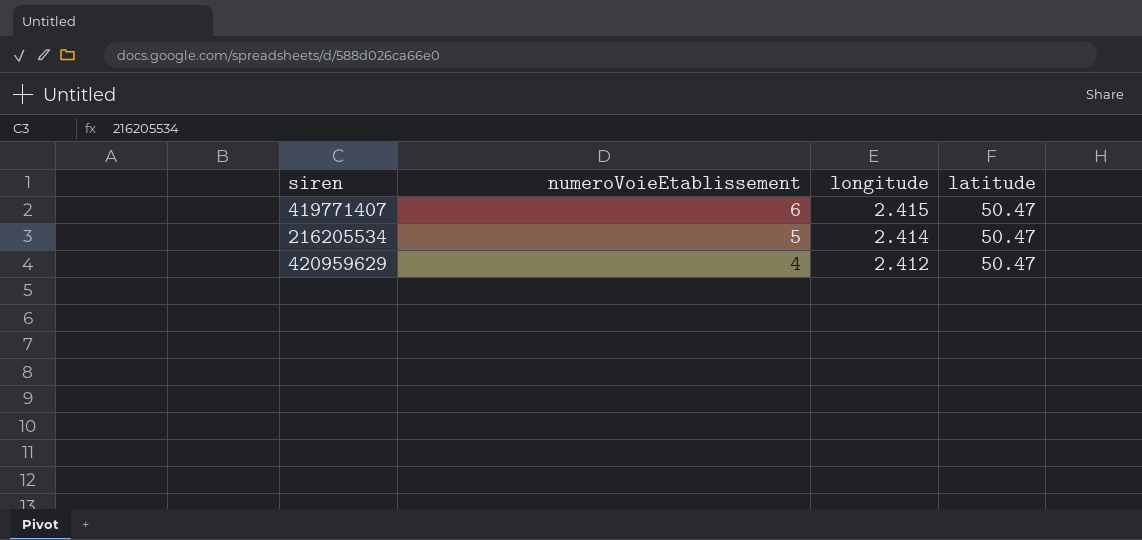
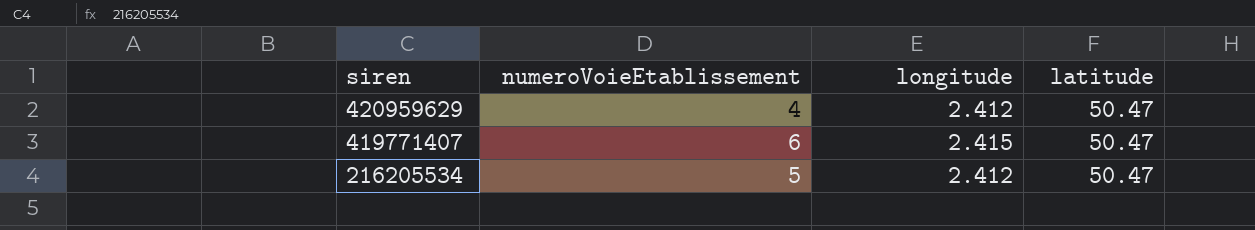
row order: numeroVoieEtablissement descending -> siren descending
216205534 | longitude: 2.414 -> 2.412

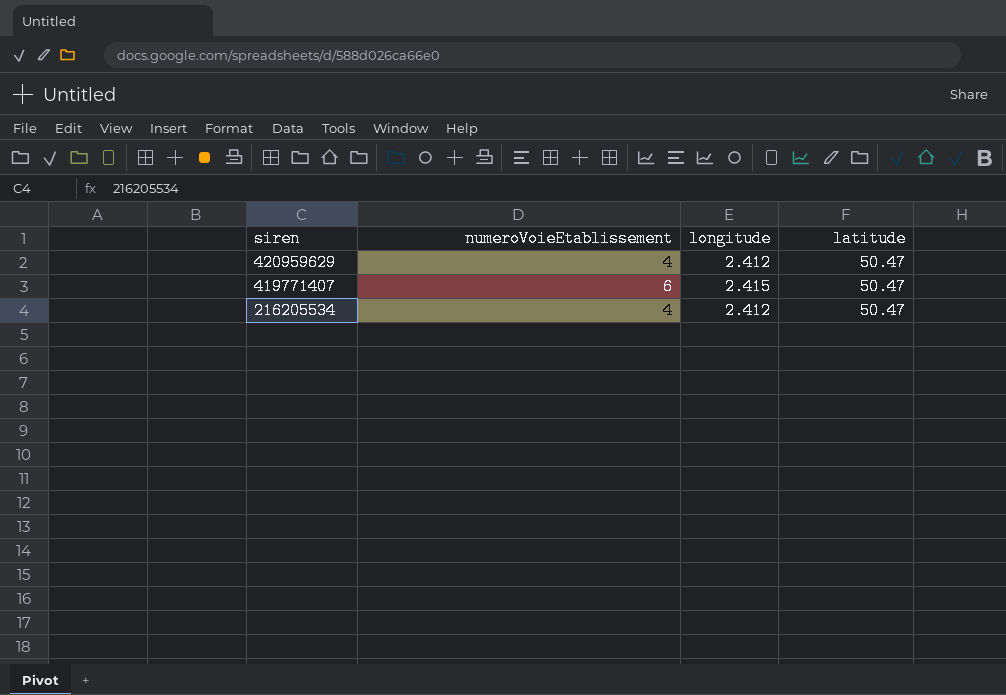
216205534 | numeroVoieEtablissement: 5 -> 4

